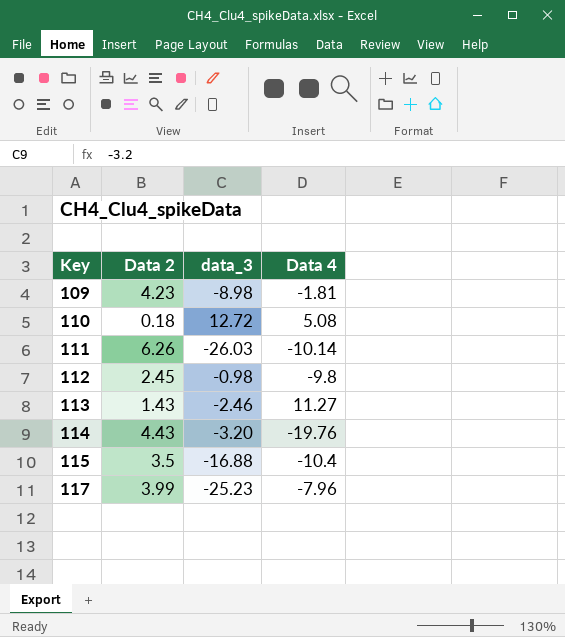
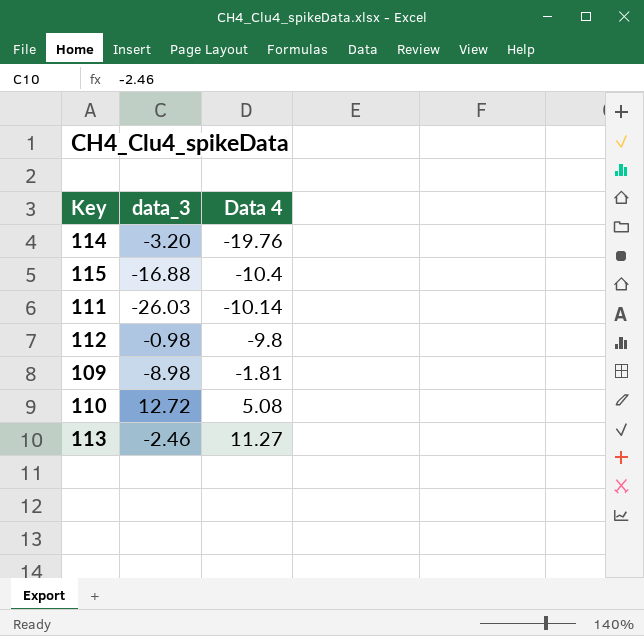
row order: Key ascending -> Data 4 ascending
column Data 2 | position: 2 -> none
row 117: 3.99 | -25.23 | -7.96 -> none

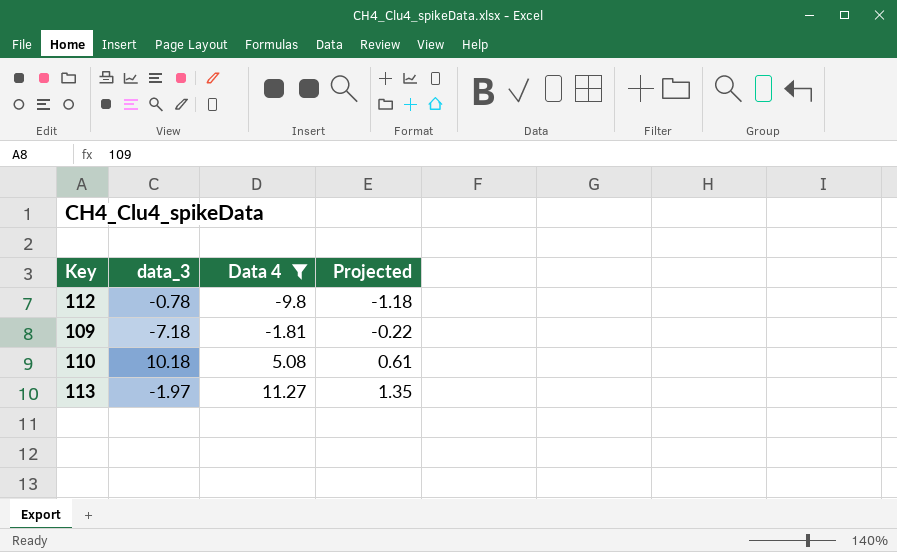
filter: none -> Data 4 >= -9.8
column Projected | formula: none -> [Data 4] * 0.12
112 | data_3: -0.98 -> -0.78
109 | data_3: -8.98 -> -7.18
110 | data_3: 12.72 -> 10.18
113 | data_3: -2.46 -> -1.97

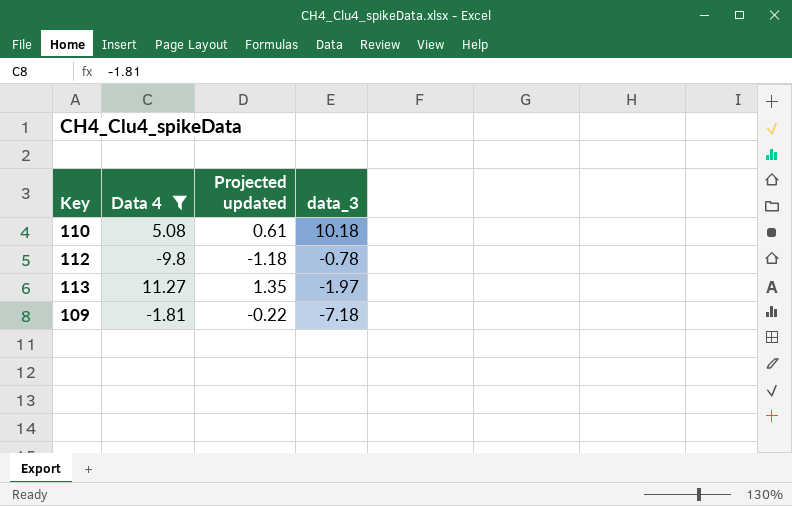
row order: Data 4 ascending -> data_3 descending
column name: Projected -> Projected updated
column data_3 | position: 2 -> 4

